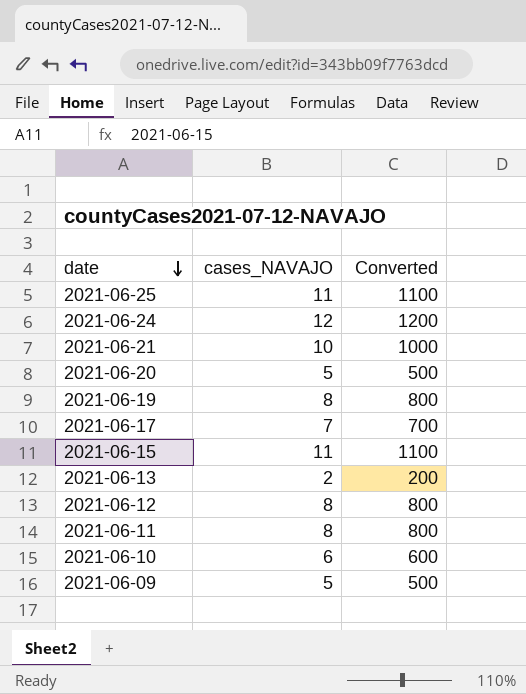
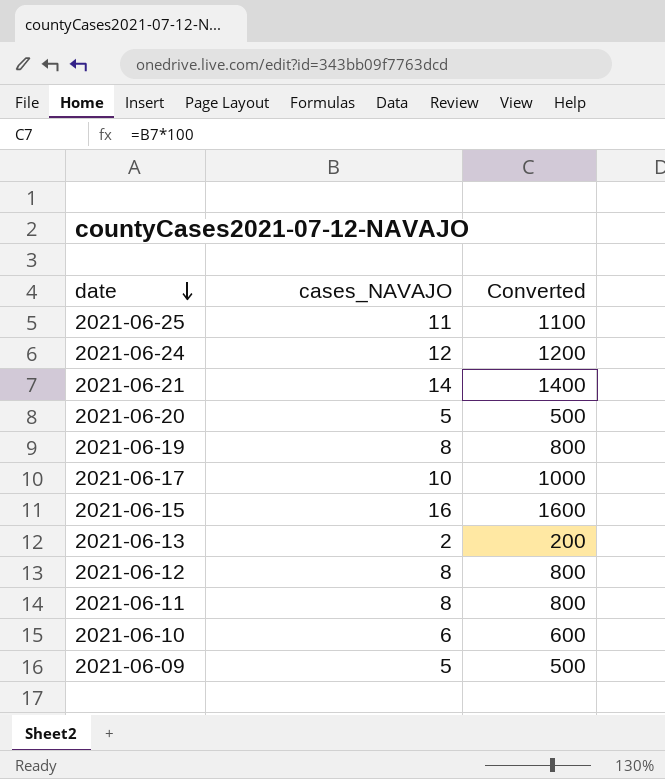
2021-06-21 | cases_NAVAJO: 10 -> 14
2021-06-21 | Converted: 1000 -> 1400
2021-06-17 | cases_NAVAJO: 7 -> 10
2021-06-17 | Converted: 700 -> 1000
2021-06-15 | cases_NAVAJO: 11 -> 16
2021-06-15 | Converted: 1100 -> 1600

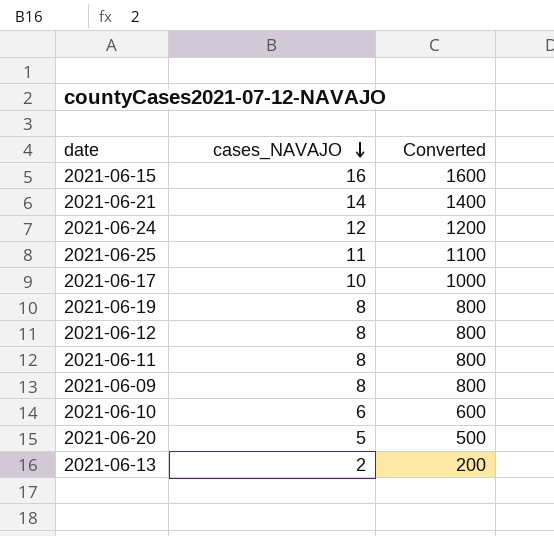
row order: date descending -> cases_NAVAJO descending
2021-06-09 | cases_NAVAJO: 5 -> 8
2021-06-09 | Converted: 500 -> 800

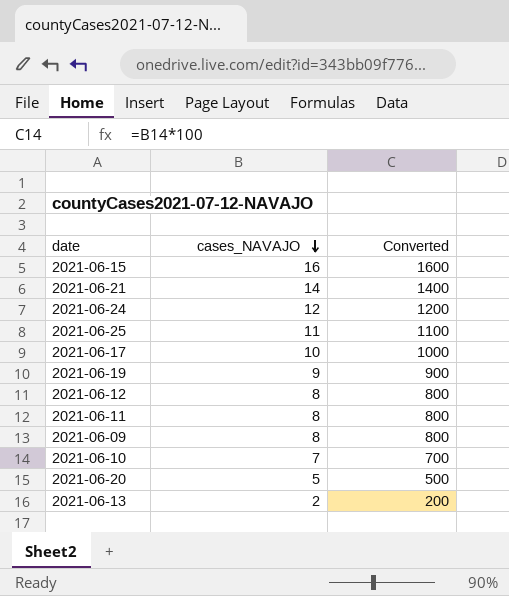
2021-06-19 | cases_NAVAJO: 8 -> 9
2021-06-19 | Converted: 800 -> 900
2021-06-10 | cases_NAVAJO: 6 -> 7
2021-06-10 | Converted: 600 -> 700

